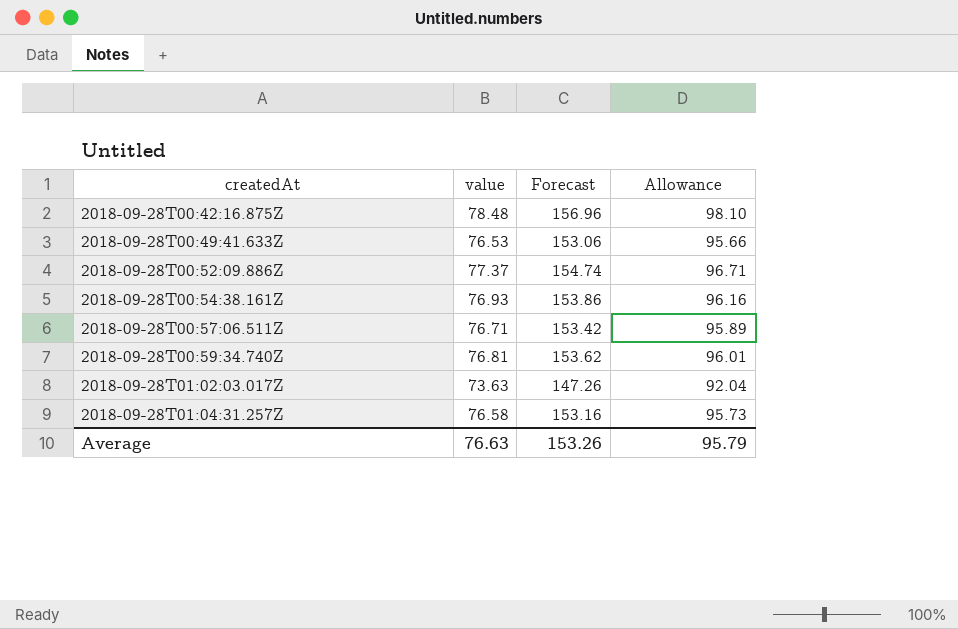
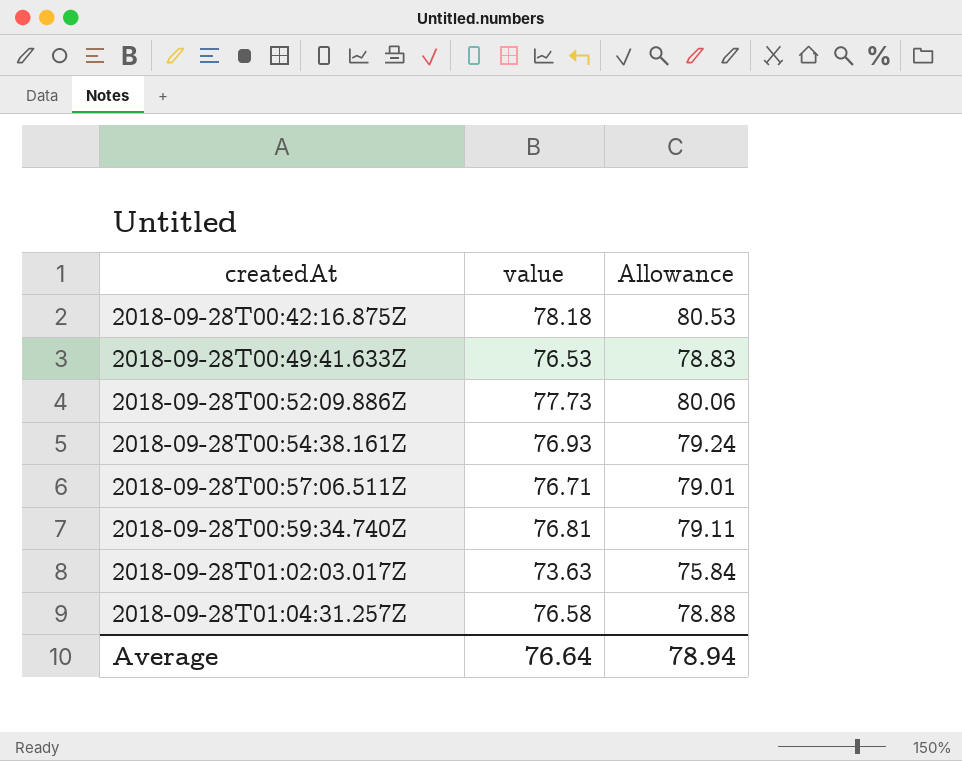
column Forecast | formula: [value] * 2 -> none
column Allowance | formula: [value] * 1.25 -> [value] * 1.03
2018-09-28T00:42:16.875Z | value: 78.48 -> 78.18
2018-09-28T00:52:09.886Z | value: 77.37 -> 77.73
Average | value: 76.63 -> 76.64
Average | Allowance: 95.79 -> 78.94

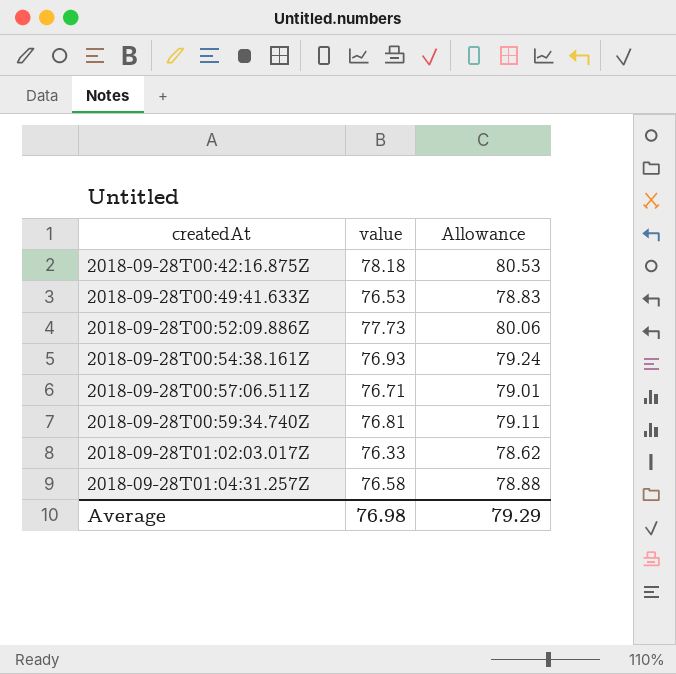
2018-09-28T01:02:03.017Z | value: 73.63 -> 76.33
2018-09-28T01:02:03.017Z | Allowance: 75.84 -> 78.62
Average | value: 76.64 -> 76.98
Average | Allowance: 78.94 -> 79.29

